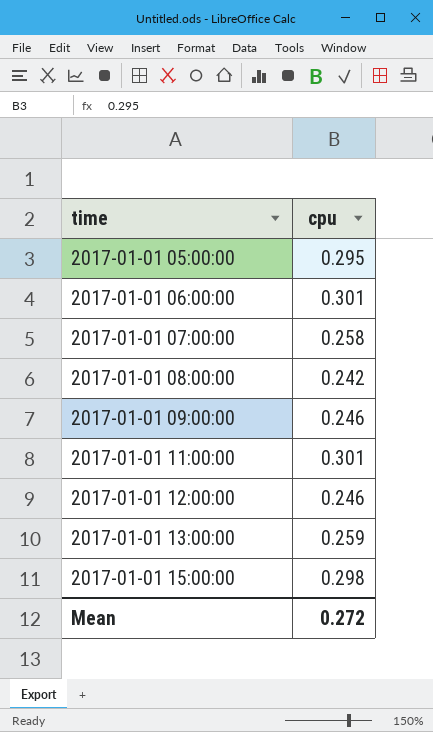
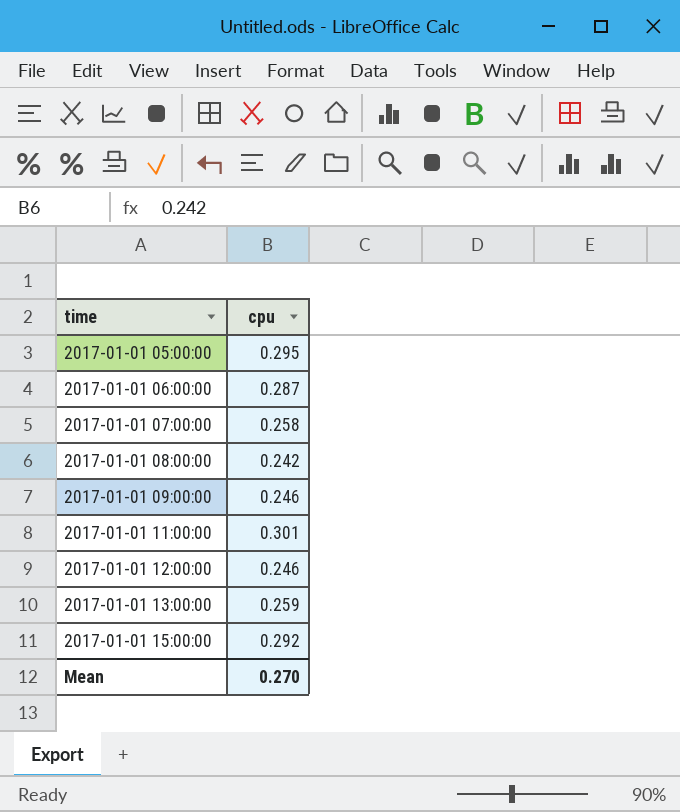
2017-01-01 06:00:00 | cpu: 0.301 -> 0.287
2017-01-01 15:00:00 | cpu: 0.298 -> 0.292
Mean | cpu: 0.272 -> 0.270

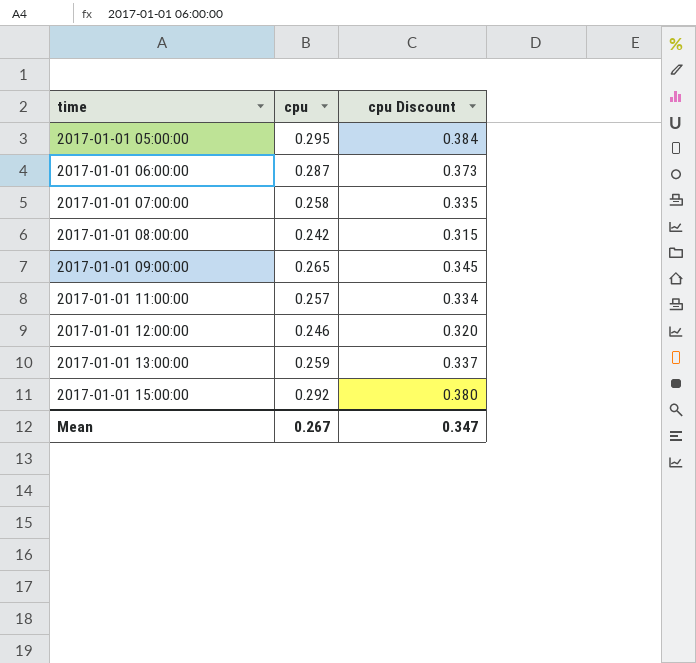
column cpu Discount | formula: none -> [cpu] * 1.3
2017-01-01 09:00:00 | cpu: 0.246 -> 0.265
2017-01-01 11:00:00 | cpu: 0.301 -> 0.257
Mean | cpu: 0.270 -> 0.267

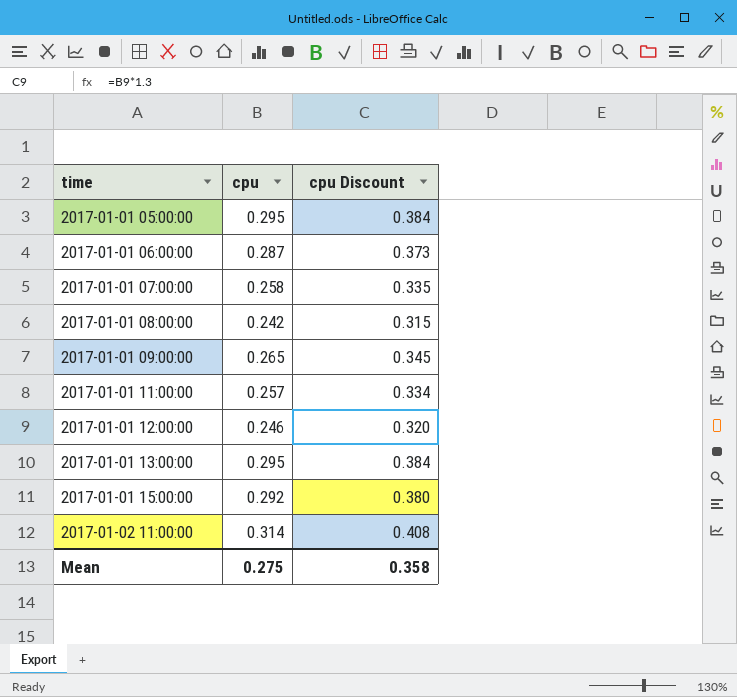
2017-01-01 13:00:00 | cpu: 0.259 -> 0.295
2017-01-01 13:00:00 | cpu Discount: 0.337 -> 0.384
row 2017-01-02 11:00:00: none -> 0.314 | 0.408
Mean | cpu: 0.267 -> 0.275
Mean | cpu Discount: 0.347 -> 0.358

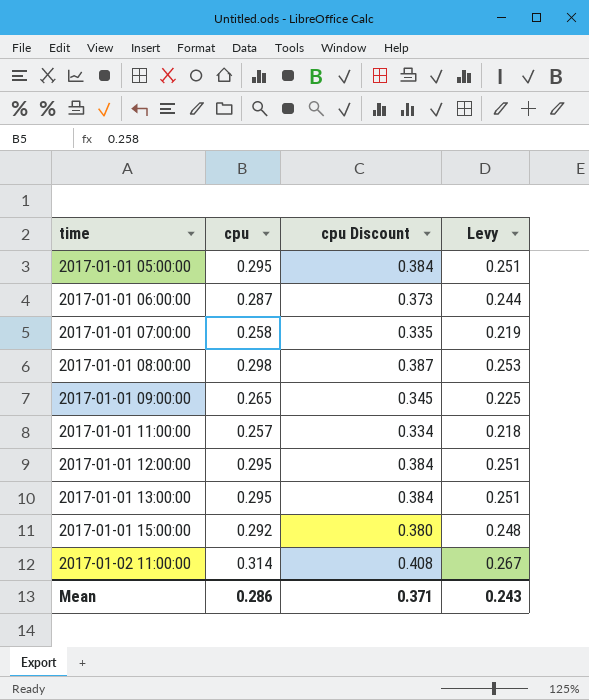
column Levy | formula: none -> [cpu] * 0.85
2017-01-01 08:00:00 | cpu: 0.242 -> 0.298
2017-01-01 08:00:00 | cpu Discount: 0.315 -> 0.387
2017-01-01 12:00:00 | cpu: 0.246 -> 0.295
2017-01-01 12:00:00 | cpu Discount: 0.320 -> 0.384
Mean | cpu: 0.275 -> 0.286
Mean | cpu Discount: 0.358 -> 0.371

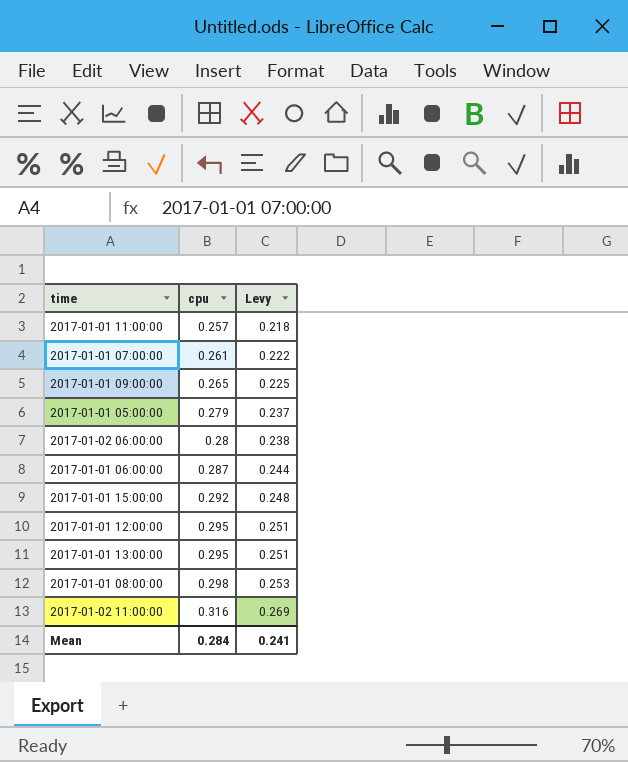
row order: time ascending -> cpu ascending
column cpu Discount | formula: [cpu] * 1.3 -> none
2017-01-01 07:00:00 | cpu: 0.258 -> 0.261
2017-01-01 07:00:00 | Levy: 0.219 -> 0.222
2017-01-01 05:00:00 | cpu: 0.295 -> 0.279
2017-01-01 05:00:00 | Levy: 0.251 -> 0.237
row 2017-01-02 06:00:00: none -> 0.28 | 0.238
2017-01-02 11:00:00 | cpu: 0.314 -> 0.316
2017-01-02 11:00:00 | Levy: 0.267 -> 0.269
Mean | cpu: 0.286 -> 0.284
Mean | Levy: 0.243 -> 0.241

